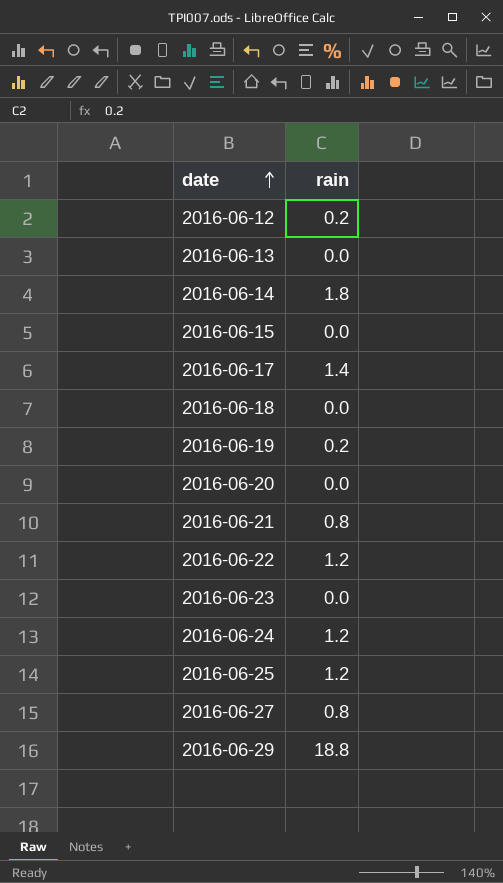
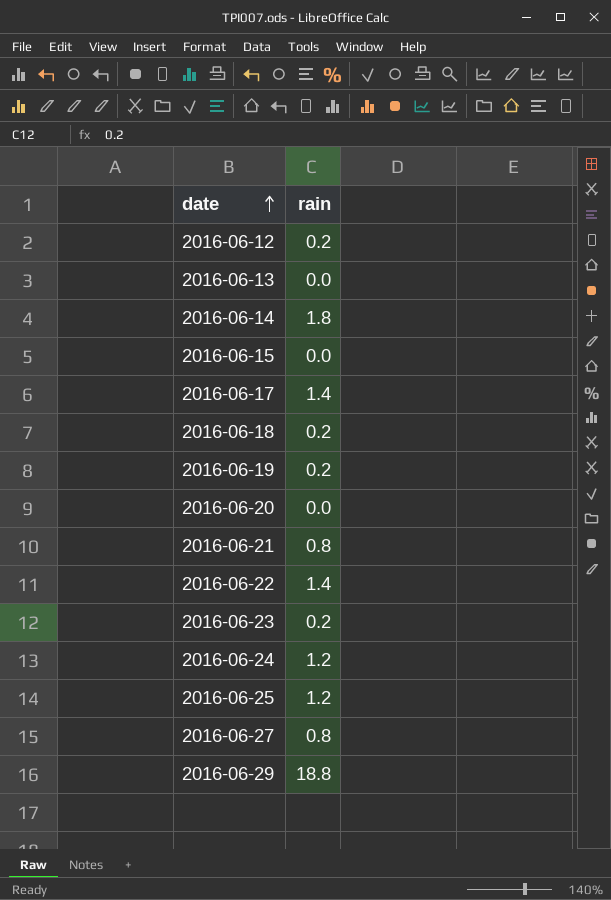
2016-06-18 | rain: 0.0 -> 0.2
2016-06-22 | rain: 1.2 -> 1.4
2016-06-23 | rain: 0.0 -> 0.2

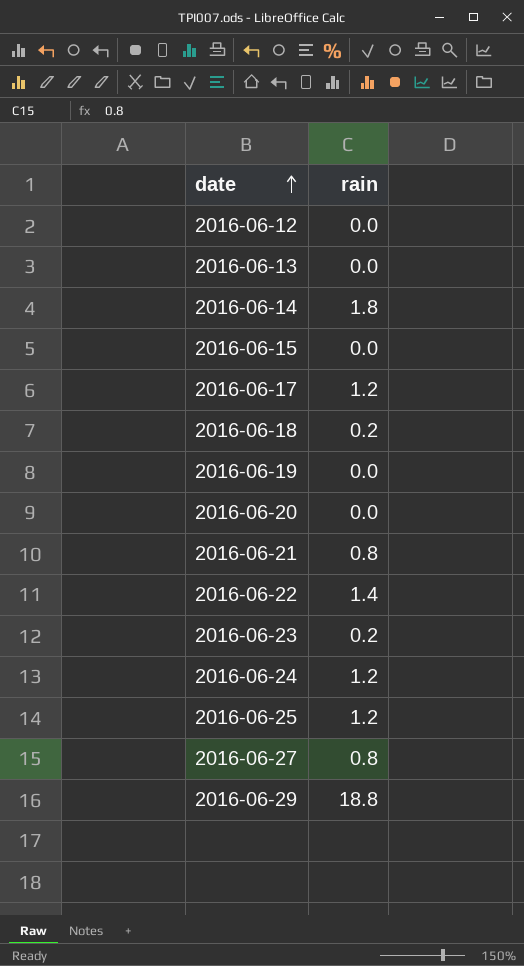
2016-06-12 | rain: 0.2 -> 0.0
2016-06-17 | rain: 1.4 -> 1.2
2016-06-19 | rain: 0.2 -> 0.0

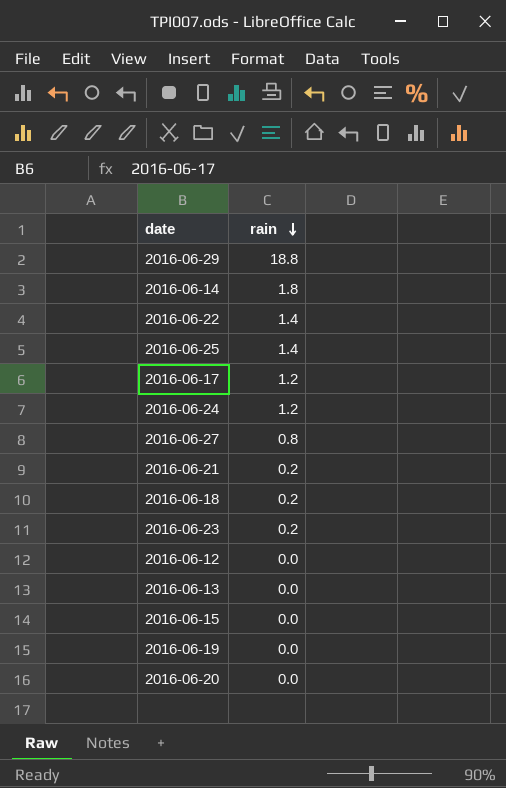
row order: date ascending -> rain descending
2016-06-25 | rain: 1.2 -> 1.4
2016-06-21 | rain: 0.8 -> 0.2

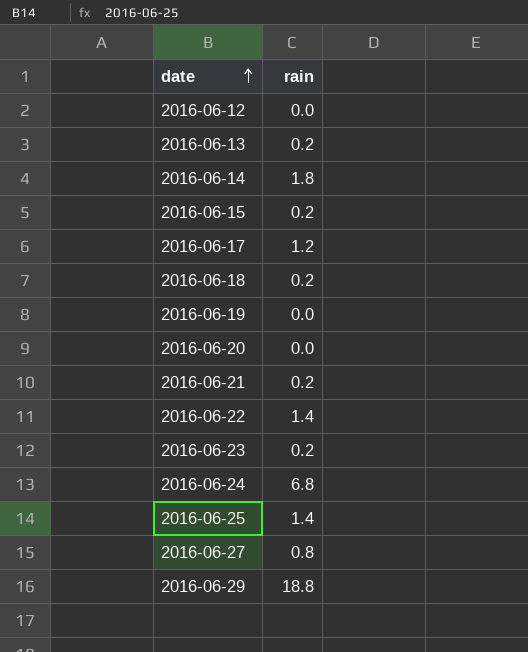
row order: rain descending -> date ascending
2016-06-13 | rain: 0.0 -> 0.2
2016-06-15 | rain: 0.0 -> 0.2
2016-06-24 | rain: 1.2 -> 6.8

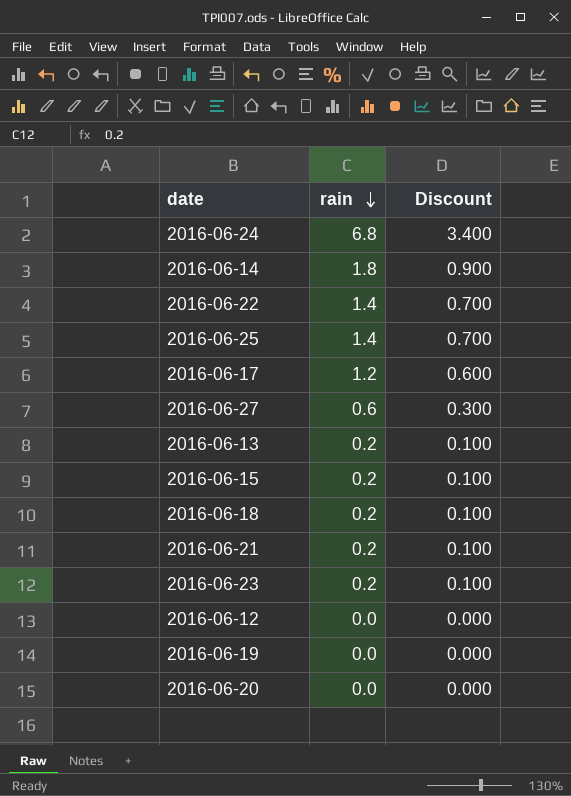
row order: date ascending -> rain descending
column Discount | formula: none -> [rain] * 0.5
row 2016-06-29: 18.8 -> none
2016-06-27 | rain: 0.8 -> 0.6

